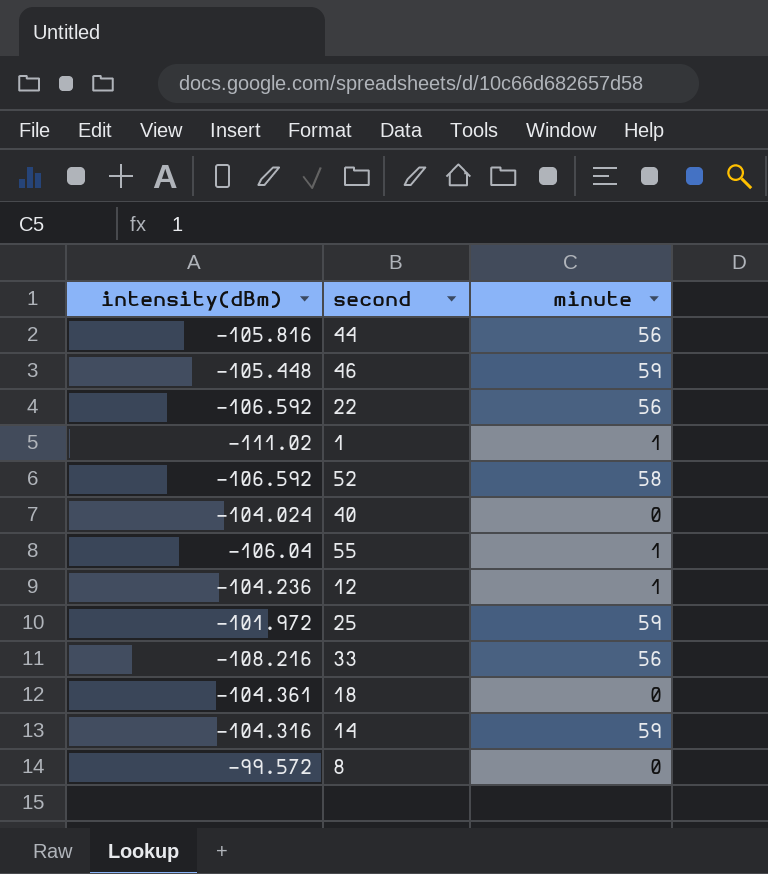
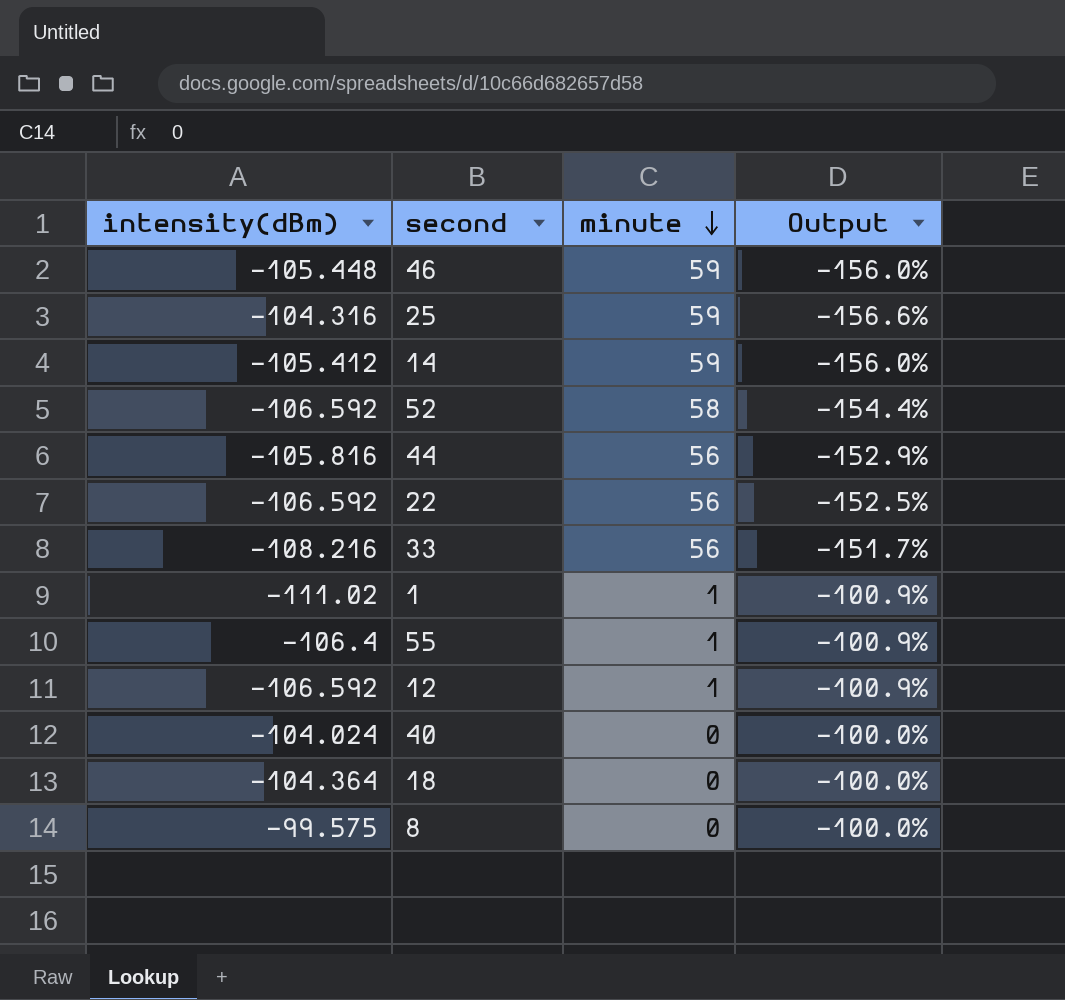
row order: none -> minute descending
column Output | formula: none -> ([minute] - [intensity(dBm)]) / [intensity(dBm)]
25 | intensity(dBm): -101.972 -> -104.316
14 | intensity(dBm): -104.316 -> -105.412
55 | intensity(dBm): -106.04 -> -106.4
12 | intensity(dBm): -104.236 -> -106.592
18 | intensity(dBm): -104.361 -> -104.364
8 | intensity(dBm): -99.572 -> -99.575

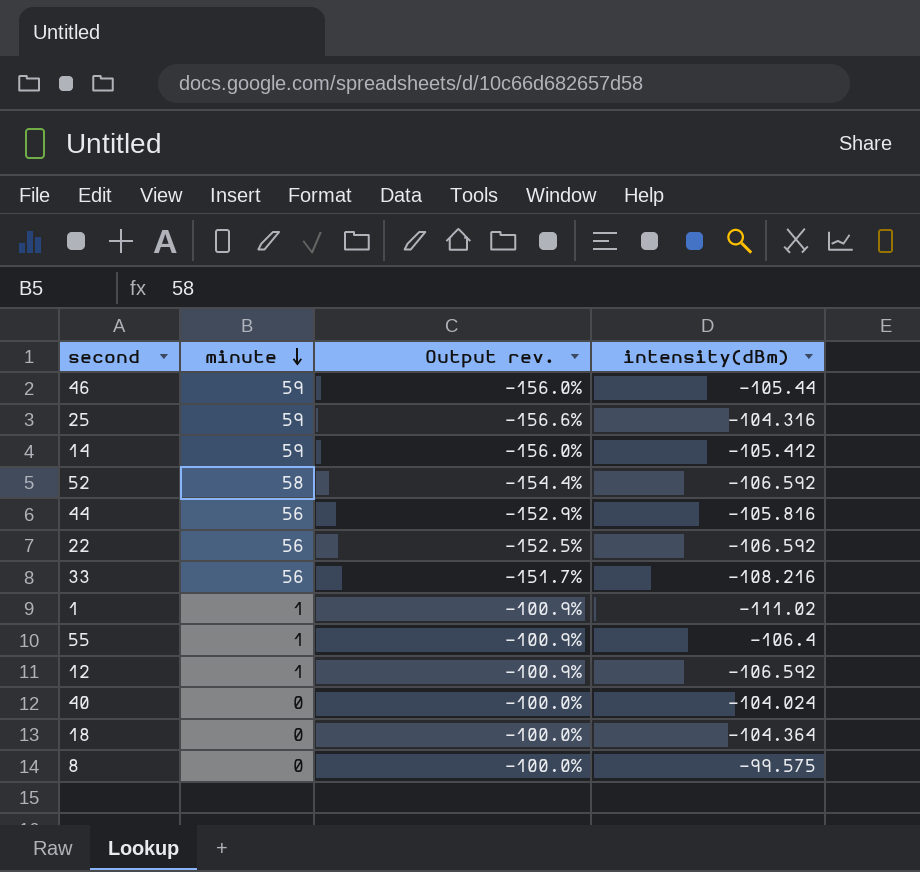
column name: Output -> Output rev.
column intensity(dBm) | position: 1 -> 4
46 | intensity(dBm): -105.448 -> -105.44

